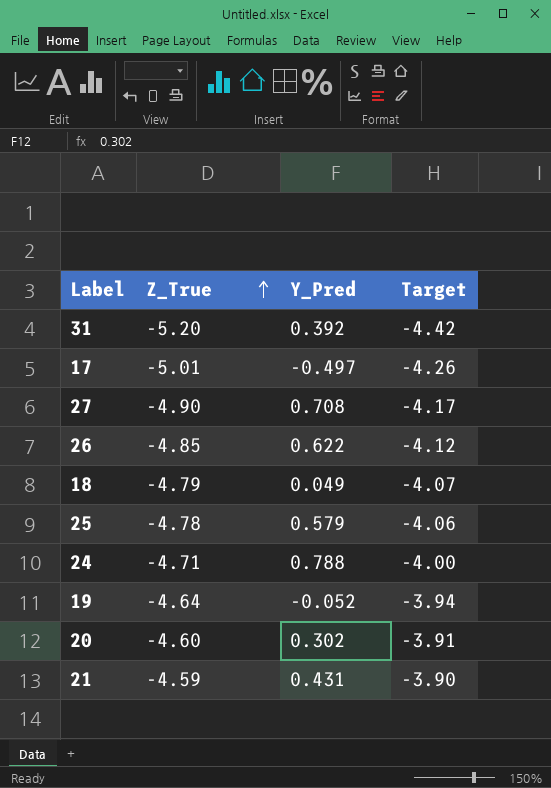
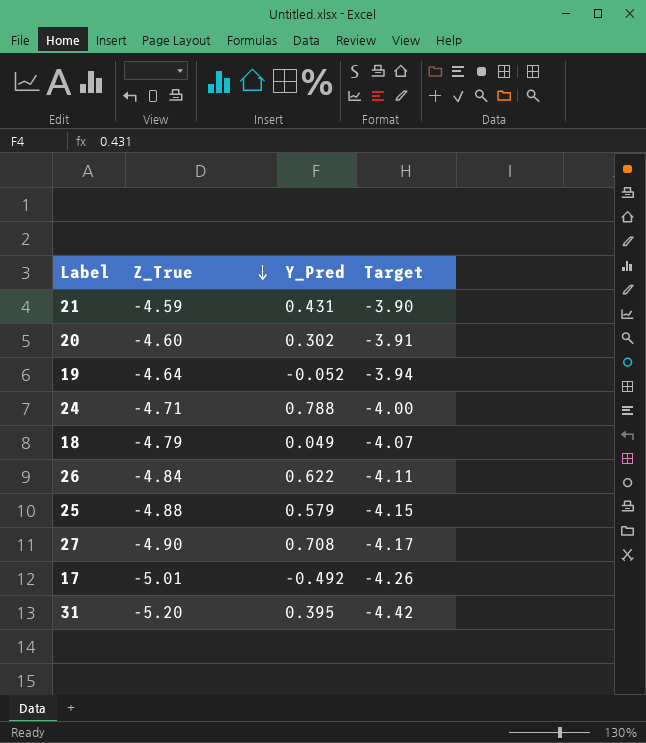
row order: Z_True ascending -> Z_True descending
26 | Z_True: -4.85 -> -4.84
26 | Target: -4.12 -> -4.11
25 | Z_True: -4.78 -> -4.88
25 | Target: -4.06 -> -4.15
17 | Y_Pred: -0.497 -> -0.492
31 | Y_Pred: 0.392 -> 0.395

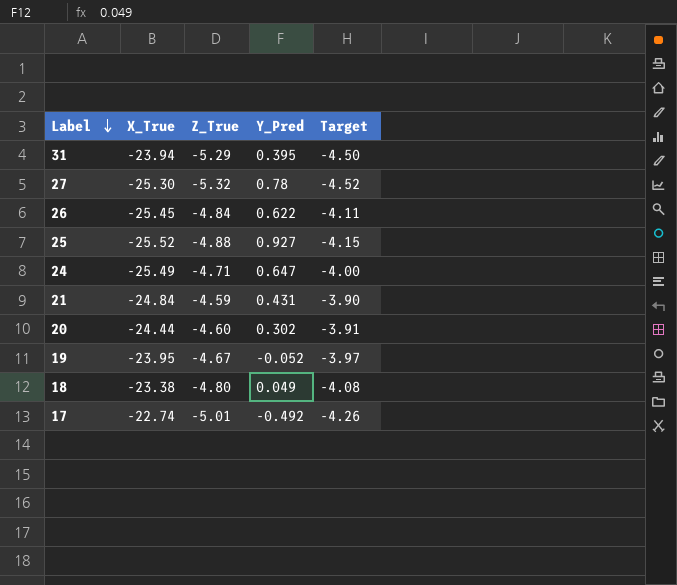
row order: Z_True descending -> Label descending
column X_True | position: none -> 2
31 | Z_True: -5.20 -> -5.29
31 | Target: -4.42 -> -4.50
27 | Z_True: -4.90 -> -5.32
27 | Y_Pred: 0.708 -> 0.78
27 | Target: -4.17 -> -4.52
25 | Y_Pred: 0.579 -> 0.927
24 | Y_Pred: 0.788 -> 0.647
19 | Z_True: -4.64 -> -4.67
19 | Target: -3.94 -> -3.97
18 | Z_True: -4.79 -> -4.80
18 | Target: -4.07 -> -4.08

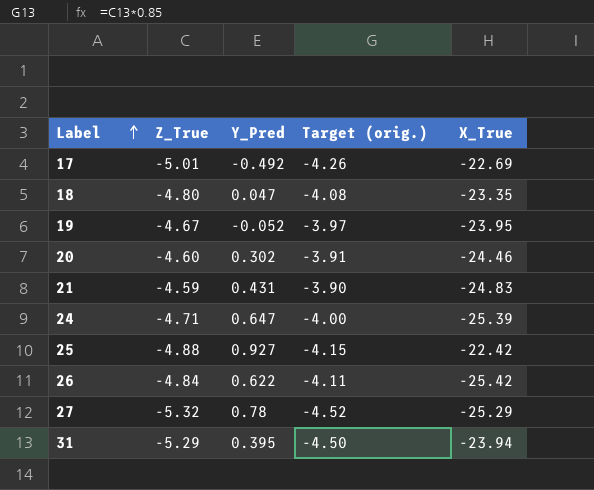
row order: Label descending -> Label ascending
column name: Target -> Target (orig.)
column X_True | position: 2 -> 5
17 | X_True: -22.74 -> -22.69
18 | Y_Pred: 0.049 -> 0.047
18 | X_True: -23.38 -> -23.35
20 | X_True: -24.44 -> -24.46
21 | X_True: -24.84 -> -24.83
24 | X_True: -25.49 -> -25.39
25 | X_True: -25.52 -> -22.42
26 | X_True: -25.45 -> -25.42
27 | X_True: -25.30 -> -25.29

